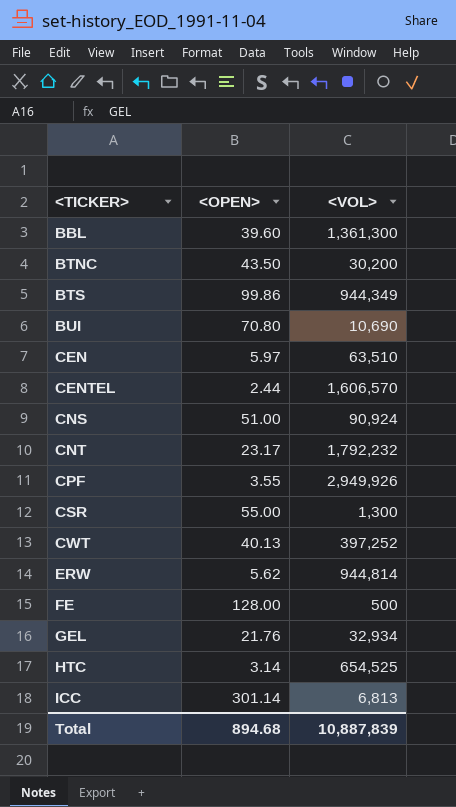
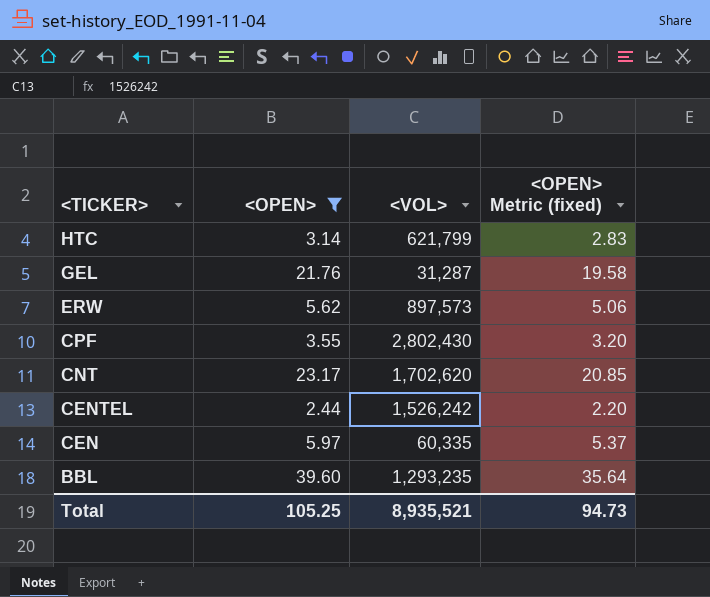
filter: none -> <OPEN> <= 39.60
row order: <TICKER> ascending -> <TICKER> descending
column <OPEN> Metric (fixed) | formula: none -> [<OPEN>] * 0.9
HTC | <VOL>: 654,525 -> 621,799
GEL | <VOL>: 32,934 -> 31,287
ERW | <VOL>: 944,814 -> 897,573
CPF | <VOL>: 2,949,926 -> 2,802,430
CNT | <VOL>: 1,792,232 -> 1,702,620
CENTEL | <VOL>: 1,606,570 -> 1,526,242
CEN | <VOL>: 63,510 -> 60,335
BBL | <VOL>: 1,361,300 -> 1,293,235
Total | <OPEN>: 894.68 -> 105.25
Total | <VOL>: 10,887,839 -> 8,935,521

